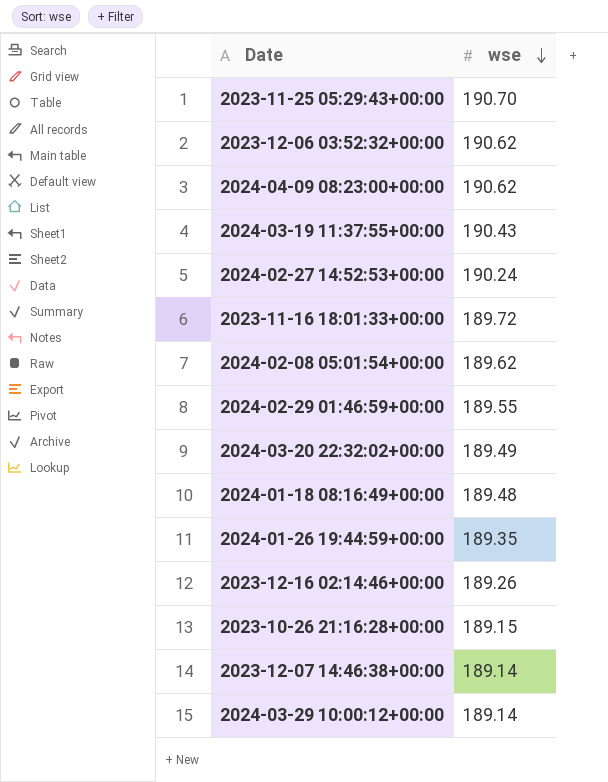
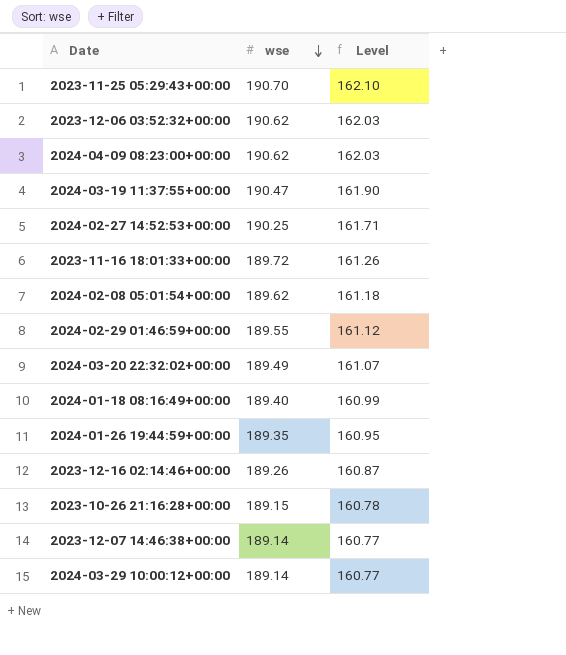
column Level | formula: none -> [wse] * 0.85
2024-03-19 11:37:55+00:00 | wse: 190.43 -> 190.47
2024-02-27 14:52:53+00:00 | wse: 190.24 -> 190.25
2024-01-18 08:16:49+00:00 | wse: 189.48 -> 189.40

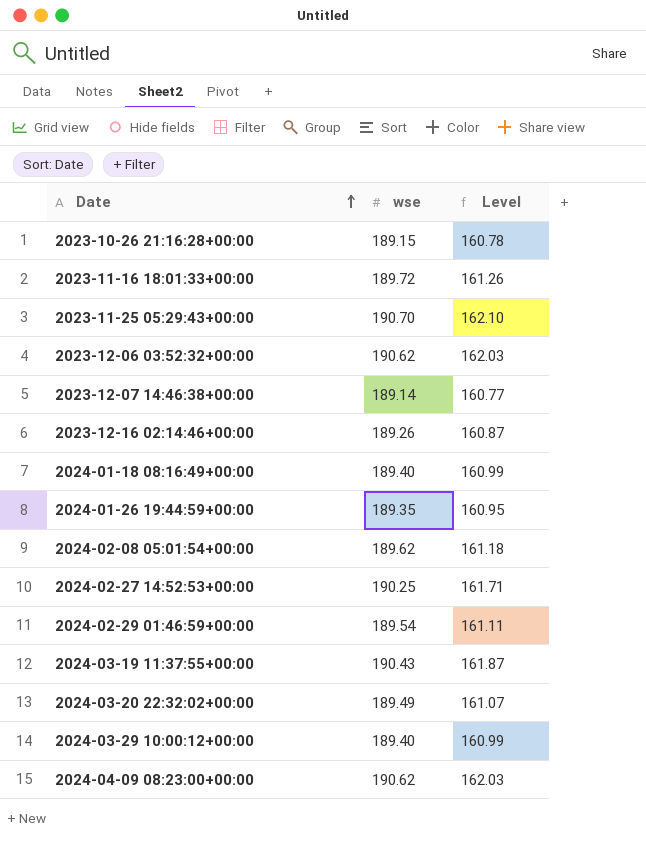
row order: wse descending -> Date ascending
2024-02-29 01:46:59+00:00 | wse: 189.55 -> 189.54
2024-02-29 01:46:59+00:00 | Level: 161.12 -> 161.11
2024-03-19 11:37:55+00:00 | wse: 190.47 -> 190.43
2024-03-19 11:37:55+00:00 | Level: 161.90 -> 161.87
2024-03-29 10:00:12+00:00 | wse: 189.14 -> 189.40
2024-03-29 10:00:12+00:00 | Level: 160.77 -> 160.99

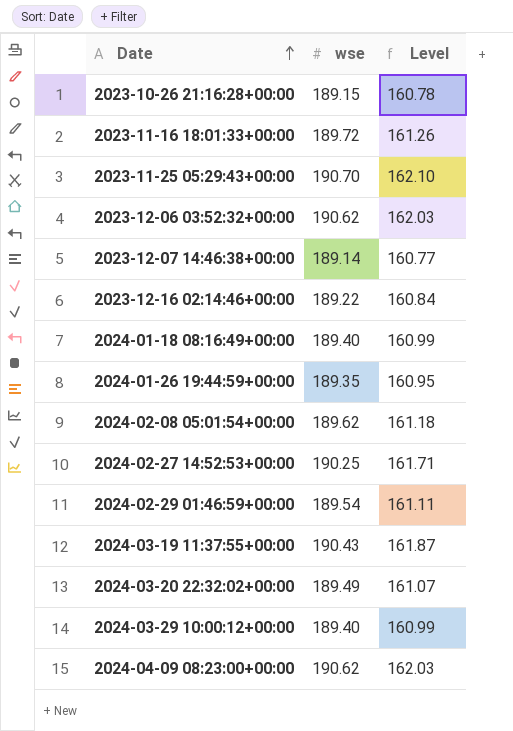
2023-12-16 02:14:46+00:00 | wse: 189.26 -> 189.22
2023-12-16 02:14:46+00:00 | Level: 160.87 -> 160.84

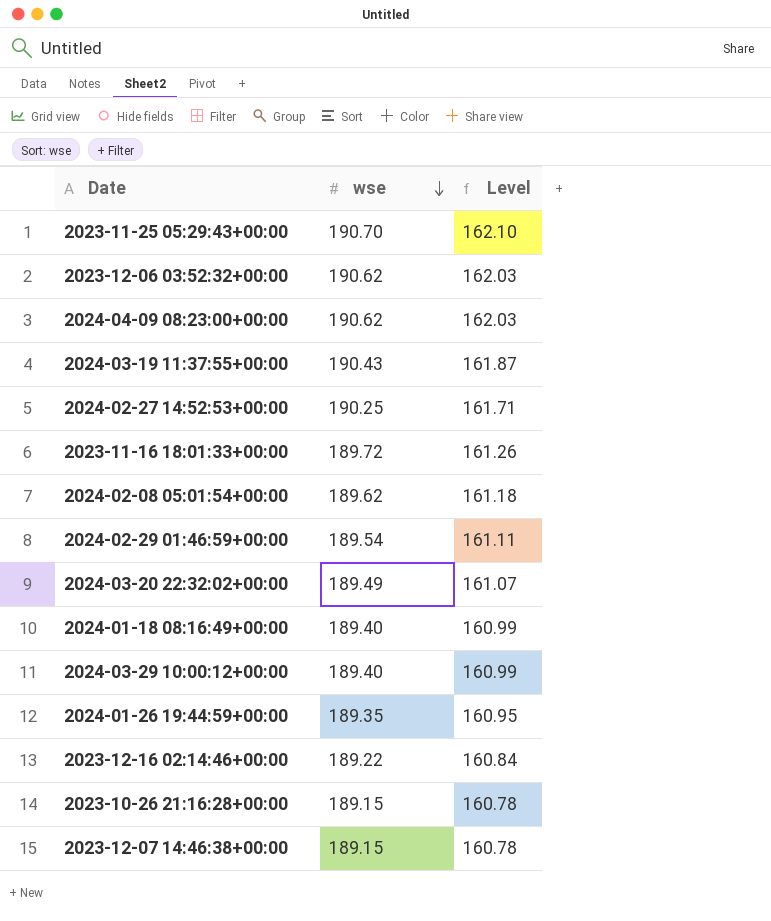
row order: Date ascending -> wse descending
2023-12-07 14:46:38+00:00 | wse: 189.14 -> 189.15
2023-12-07 14:46:38+00:00 | Level: 160.77 -> 160.78

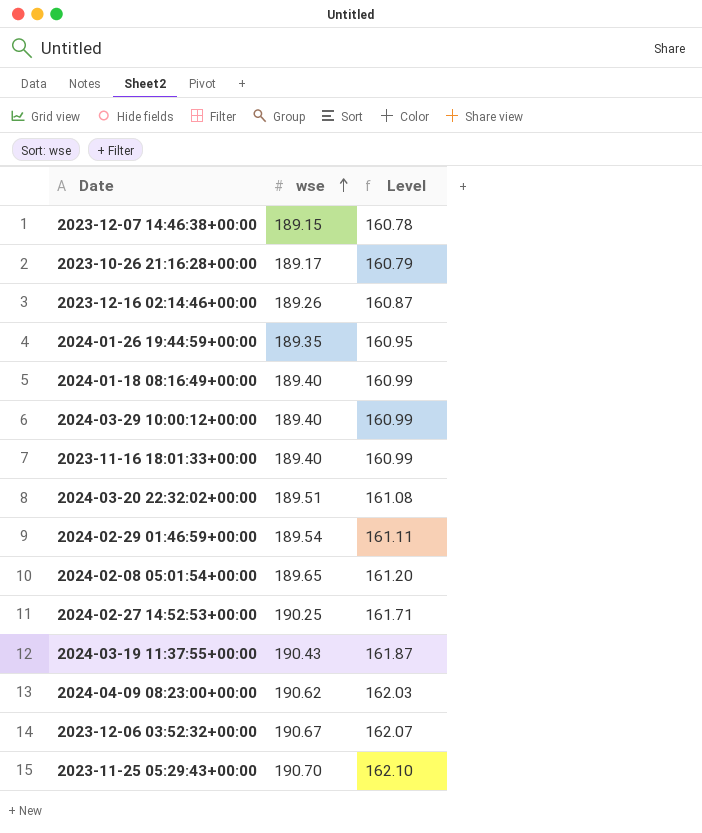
row order: wse descending -> wse ascending
2023-10-26 21:16:28+00:00 | wse: 189.15 -> 189.17
2023-10-26 21:16:28+00:00 | Level: 160.78 -> 160.79
2023-12-16 02:14:46+00:00 | wse: 189.22 -> 189.26
2023-12-16 02:14:46+00:00 | Level: 160.84 -> 160.87
2023-11-16 18:01:33+00:00 | wse: 189.72 -> 189.40
2023-11-16 18:01:33+00:00 | Level: 161.26 -> 160.99
2024-03-20 22:32:02+00:00 | wse: 189.49 -> 189.51
2024-03-20 22:32:02+00:00 | Level: 161.07 -> 161.08
2024-02-08 05:01:54+00:00 | wse: 189.62 -> 189.65
2024-02-08 05:01:54+00:00 | Level: 161.18 -> 161.20
2023-12-06 03:52:32+00:00 | wse: 190.62 -> 190.67
2023-12-06 03:52:32+00:00 | Level: 162.03 -> 162.07

